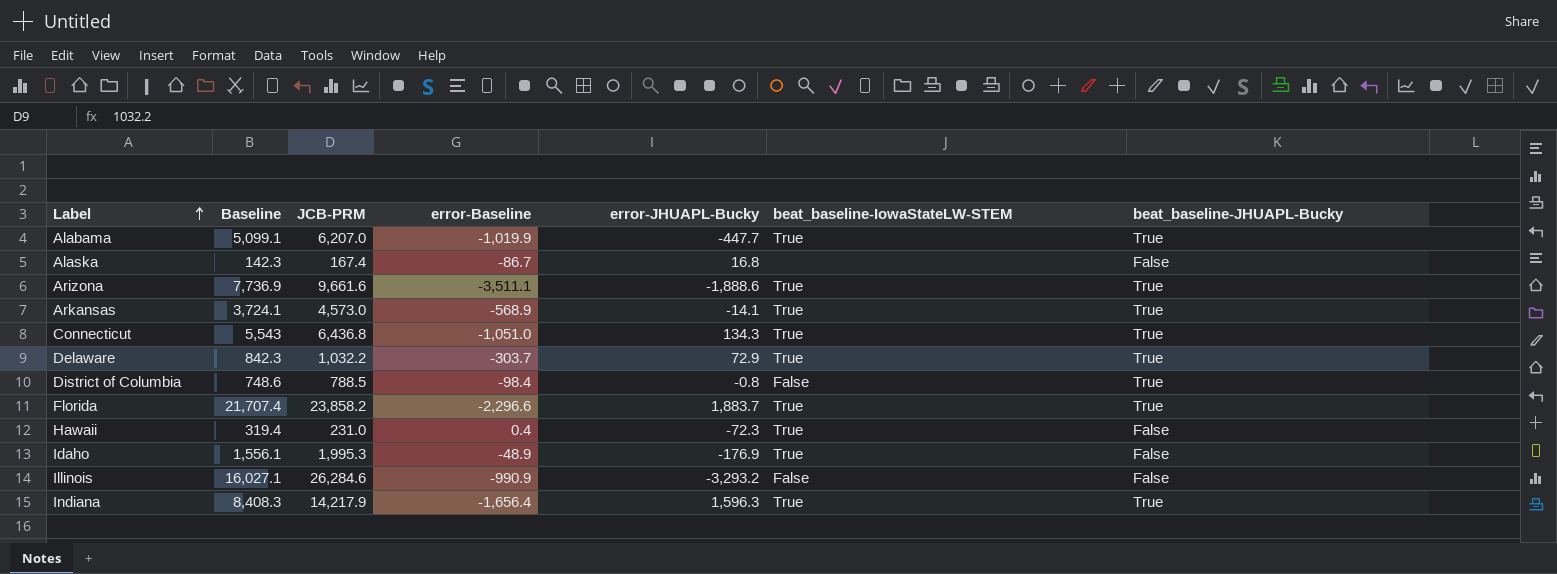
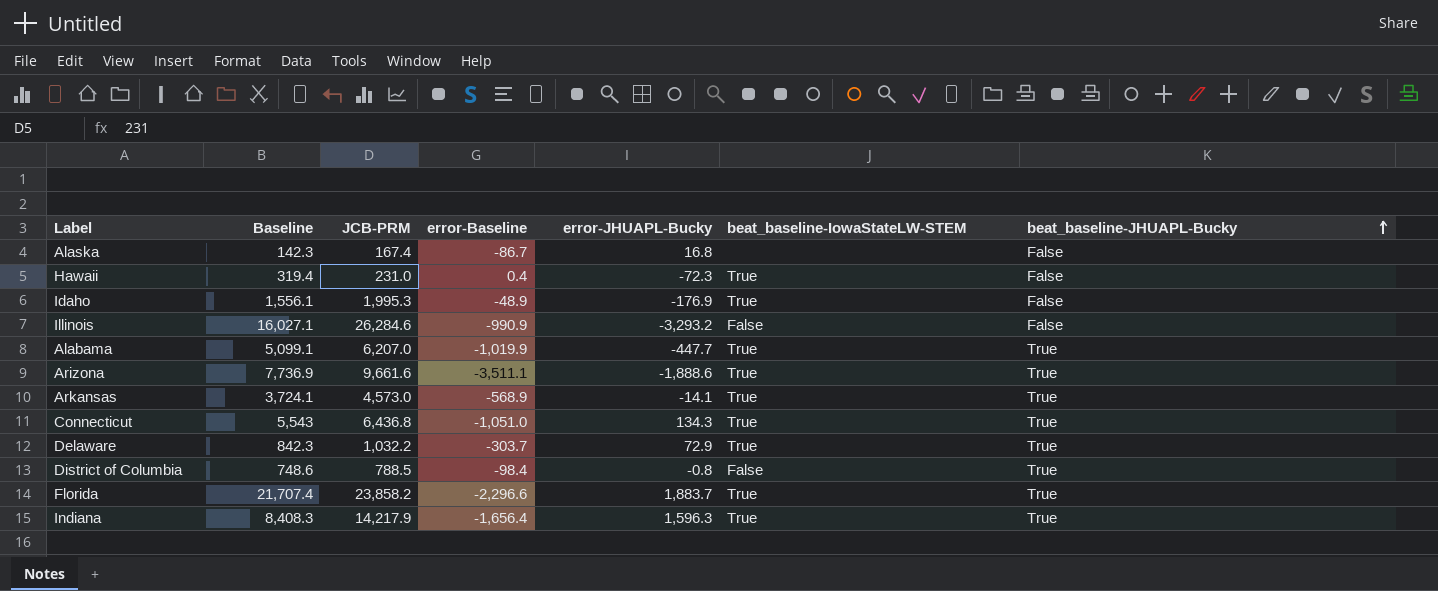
row order: Label ascending -> beat_baseline-JHUAPL-Bucky ascending

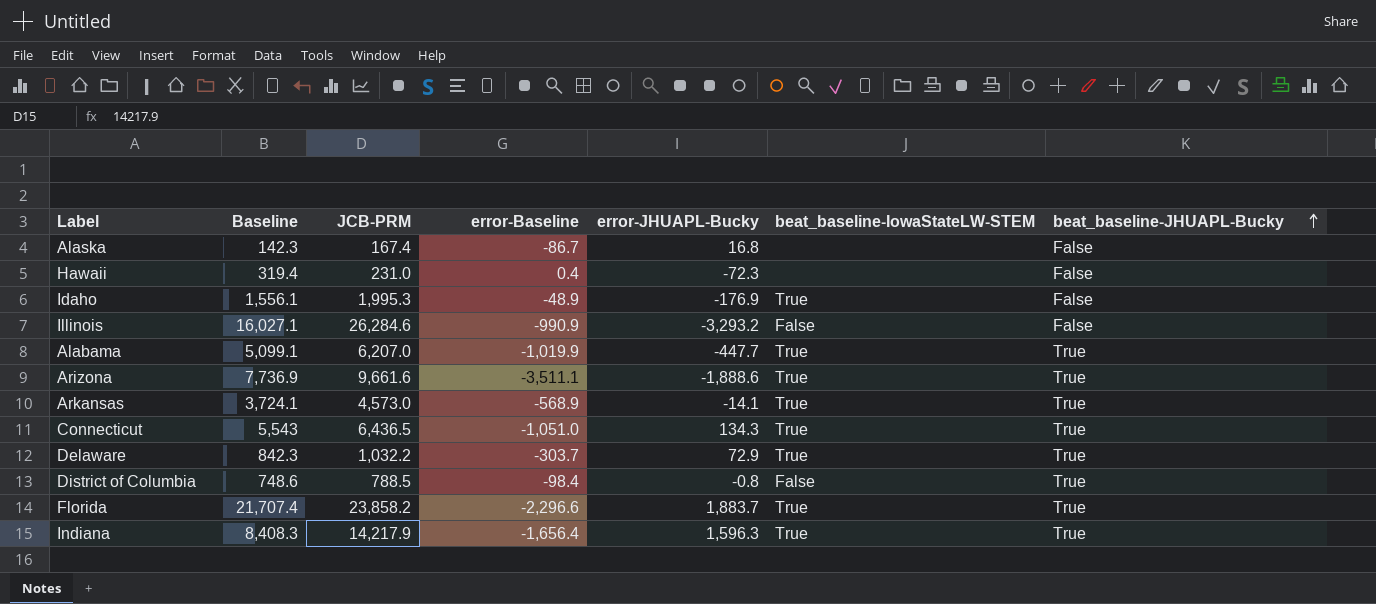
Hawaii | beat_baseline-IowaStateLW-STEM: True -> none
Connecticut | JCB-PRM: 6,436.8 -> 6,436.5

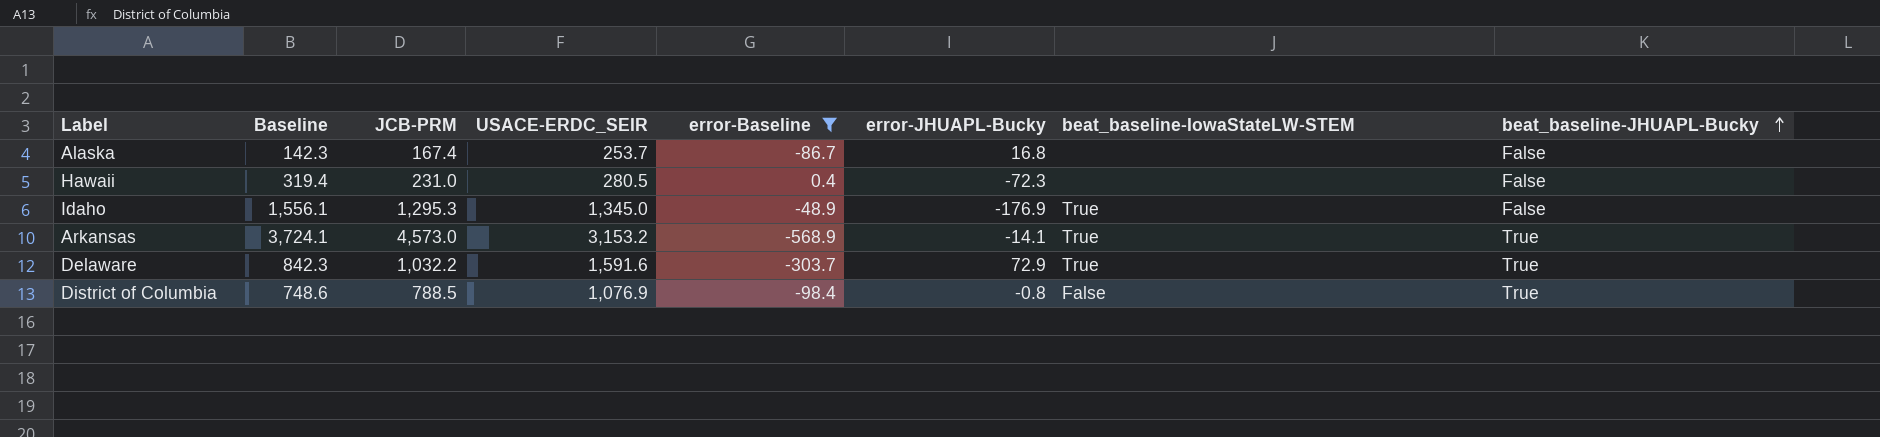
filter: none -> error-Baseline >= -568.9
column USACE-ERDC_SEIR | position: none -> 4
Idaho | JCB-PRM: 1,995.3 -> 1,295.3

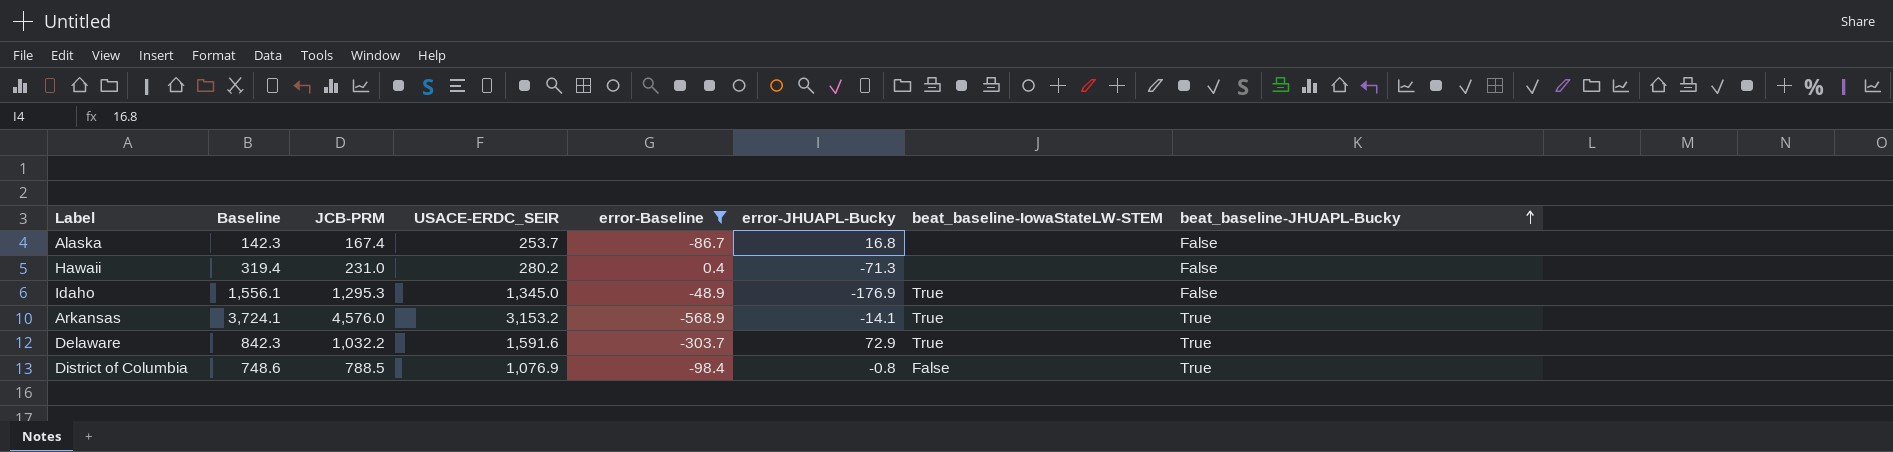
Hawaii | USACE-ERDC_SEIR: 280.5 -> 280.2
Hawaii | error-JHUAPL-Bucky: -72.3 -> -71.3
Arkansas | JCB-PRM: 4,573.0 -> 4,576.0

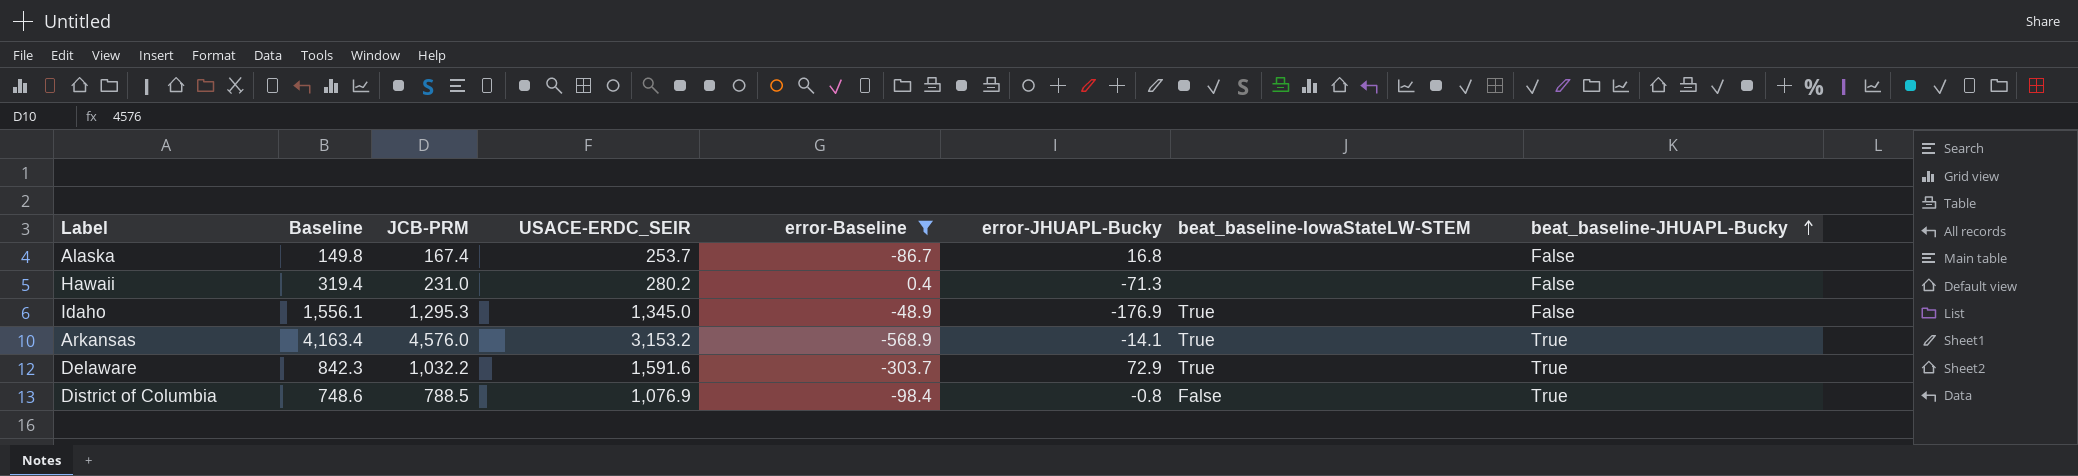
Alaska | Baseline: 142.3 -> 149.8
Arkansas | Baseline: 3,724.1 -> 4,163.4

